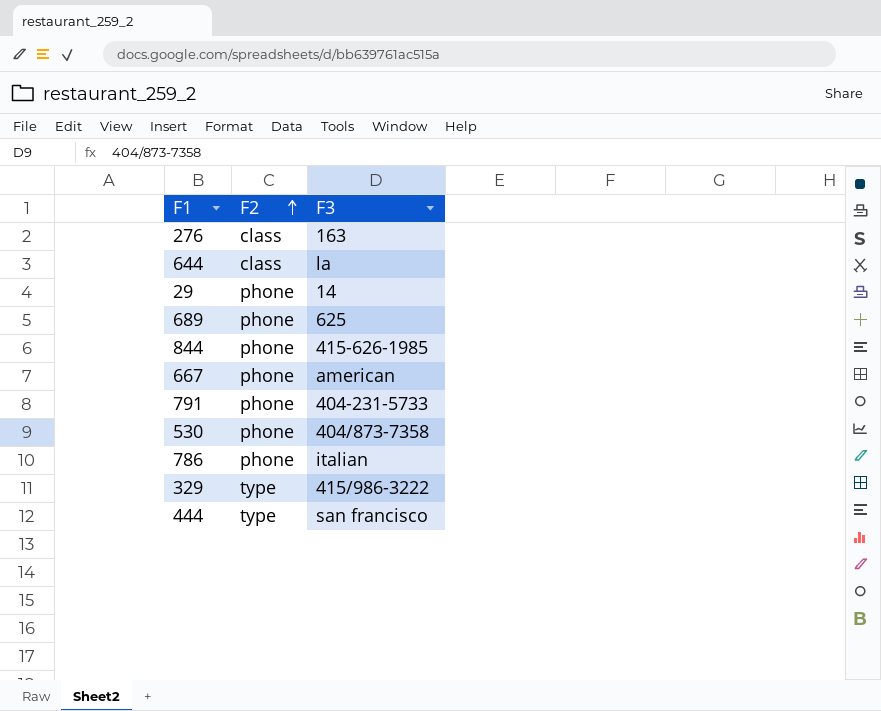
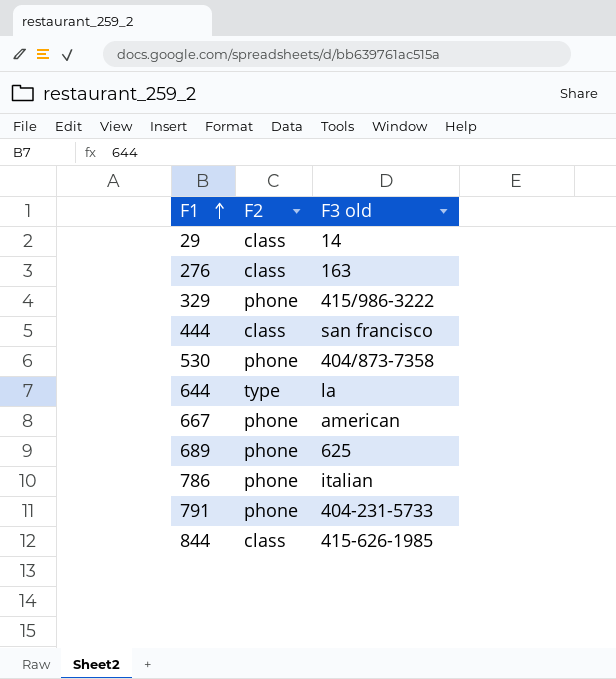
row order: F2 ascending -> F1 ascending
column name: F3 -> F3 old
29 | F2: phone -> class
329 | F2: type -> phone
444 | F2: type -> class
644 | F2: class -> type
844 | F2: phone -> class

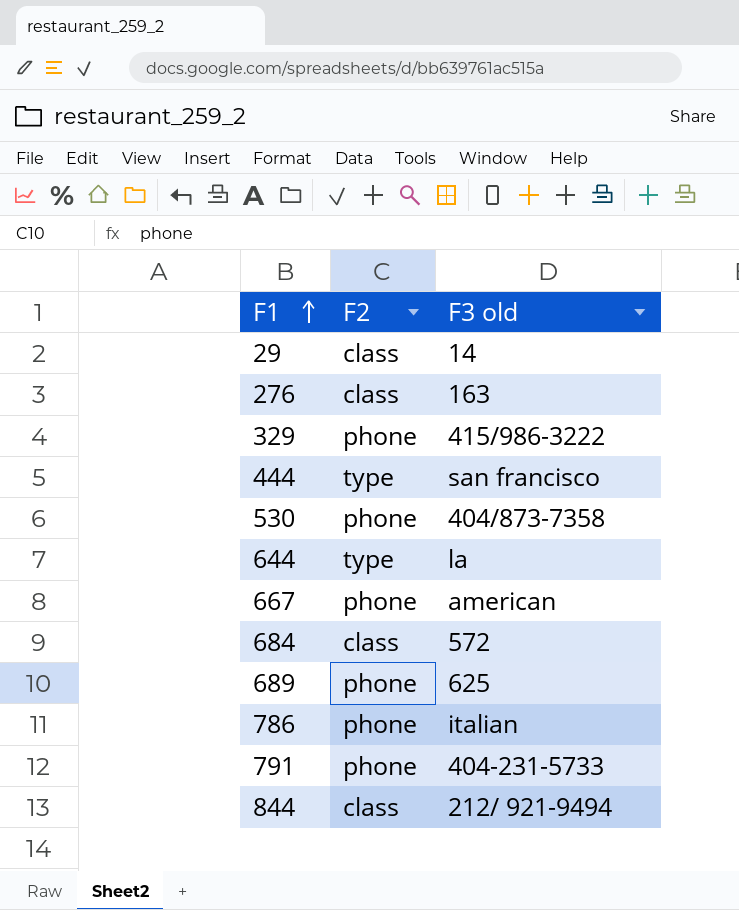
444 | F2: class -> type
row 684: none -> class | 572
844 | F3 old: 415-626-1985 -> 212/ 921-9494

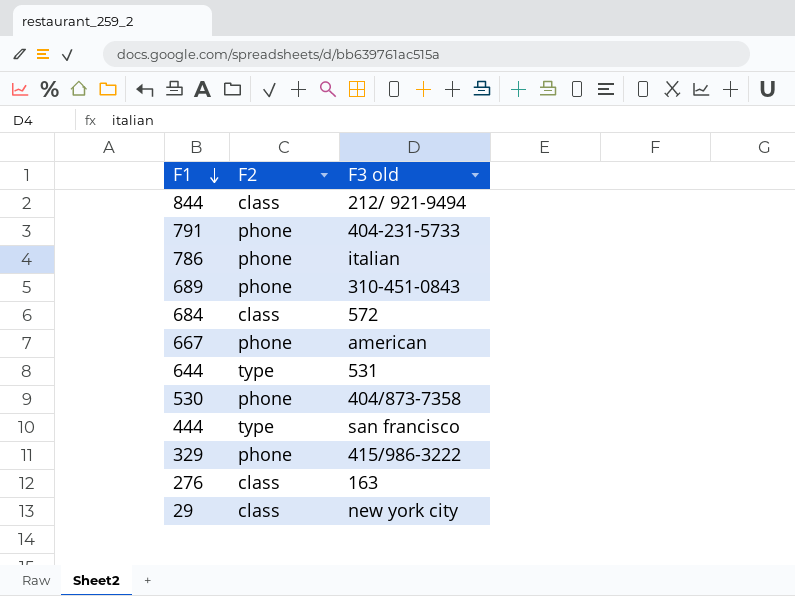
row order: F1 ascending -> F1 descending
689 | F3 old: 625 -> 310-451-0843
644 | F3 old: la -> 531
29 | F3 old: 14 -> new york city

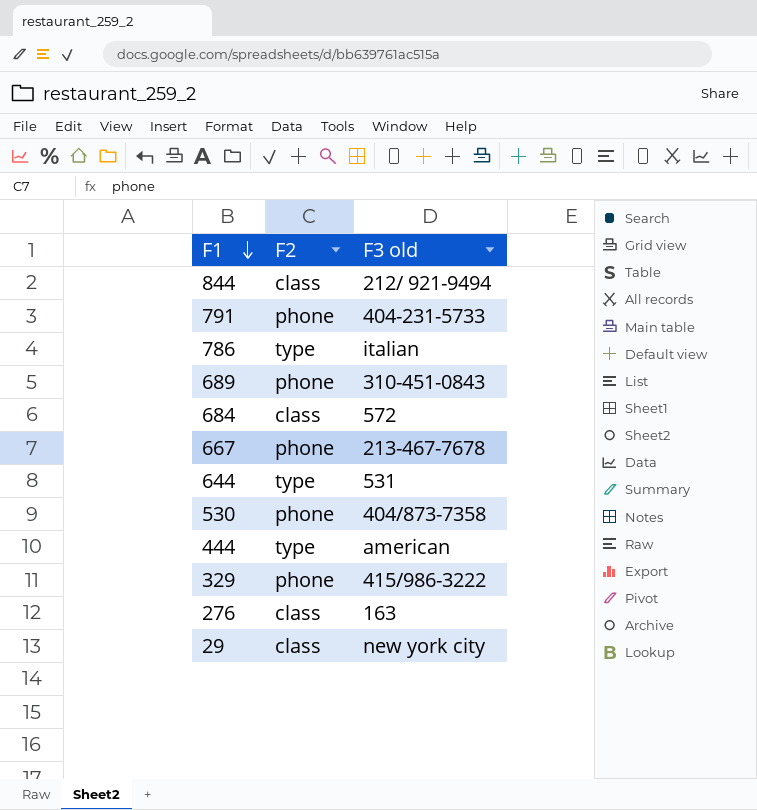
786 | F2: phone -> type
667 | F3 old: american -> 213-467-7678
444 | F3 old: san francisco -> american

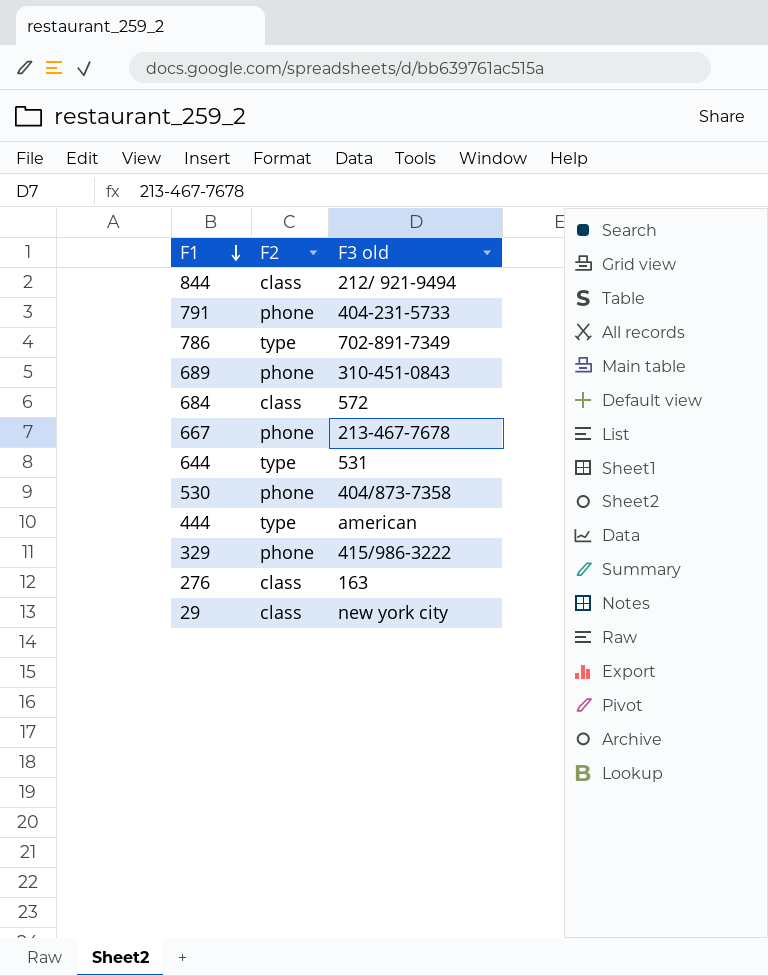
786 | F3 old: italian -> 702-891-7349

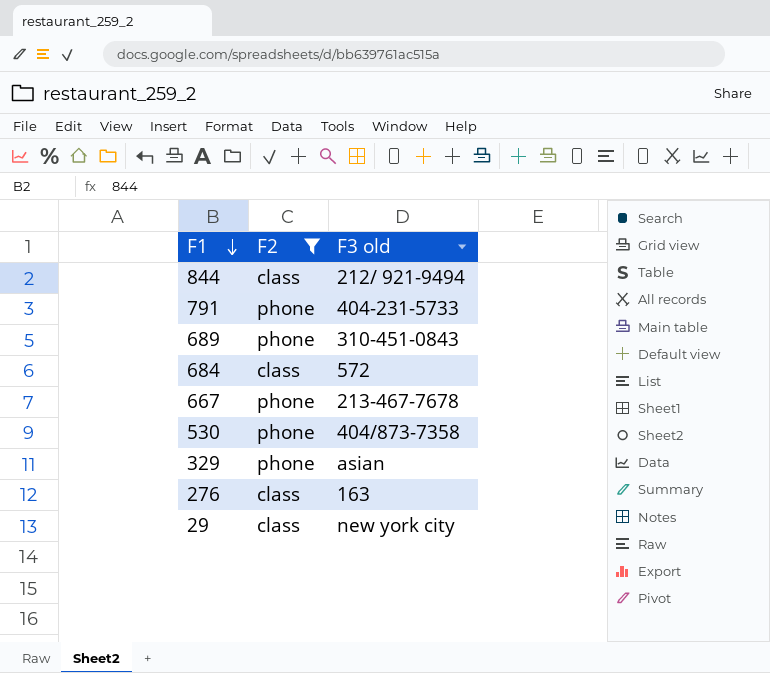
filter: none -> F2 != type
329 | F3 old: 415/986-3222 -> asian

